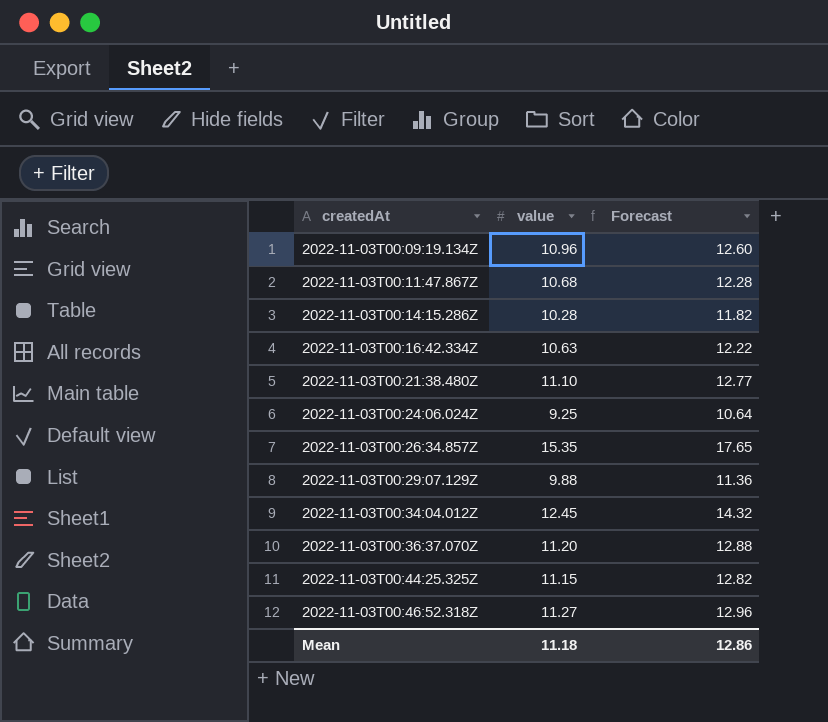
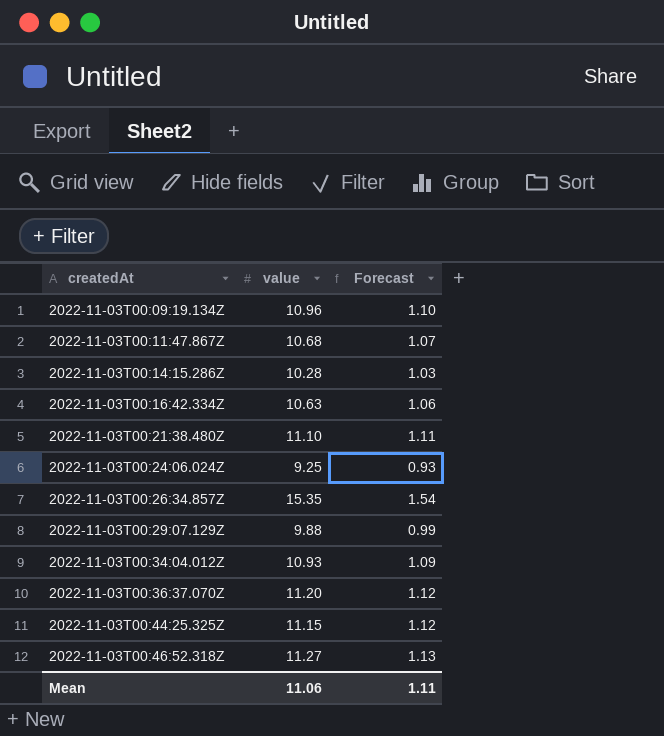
column Forecast | formula: [value] * 1.15 -> [value] * 0.1
2022-11-03T00:34:04.012Z | value: 12.45 -> 10.93
Mean | value: 11.18 -> 11.06
Mean | Forecast: 12.86 -> 1.11

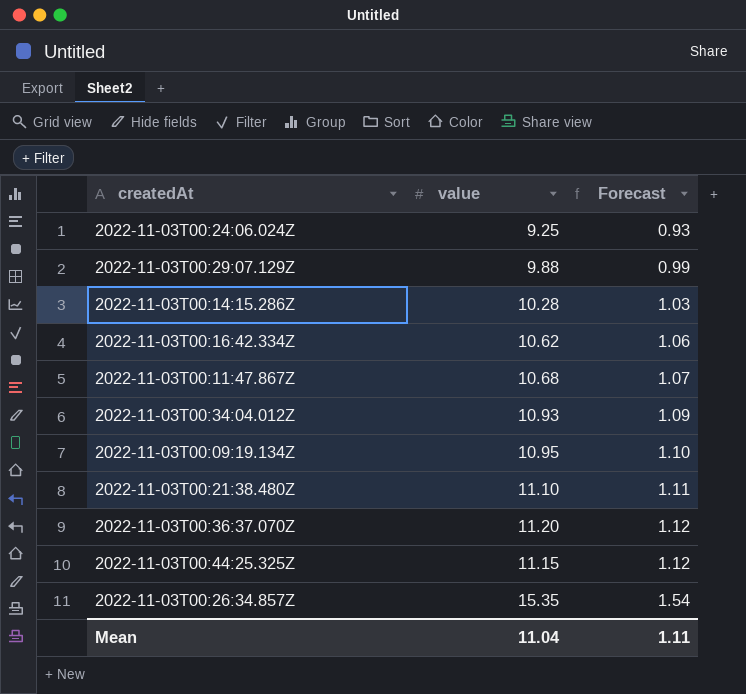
row order: createdAt ascending -> Forecast ascending
row 2022-11-03T00:46:52.318Z: 11.27 | 1.13 -> none
2022-11-03T00:16:42.334Z | value: 10.63 -> 10.62
2022-11-03T00:09:19.134Z | value: 10.96 -> 10.95
Mean | value: 11.06 -> 11.04

